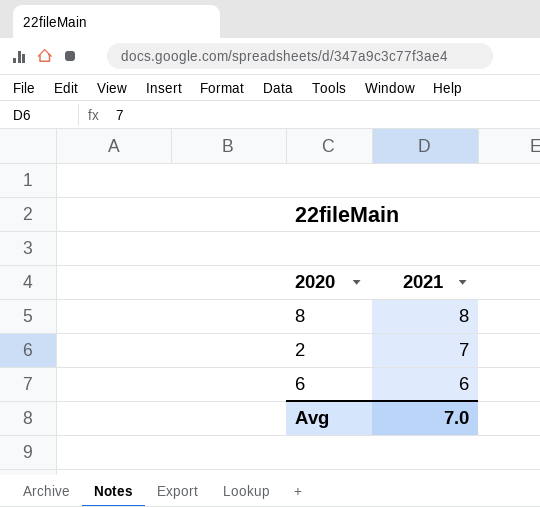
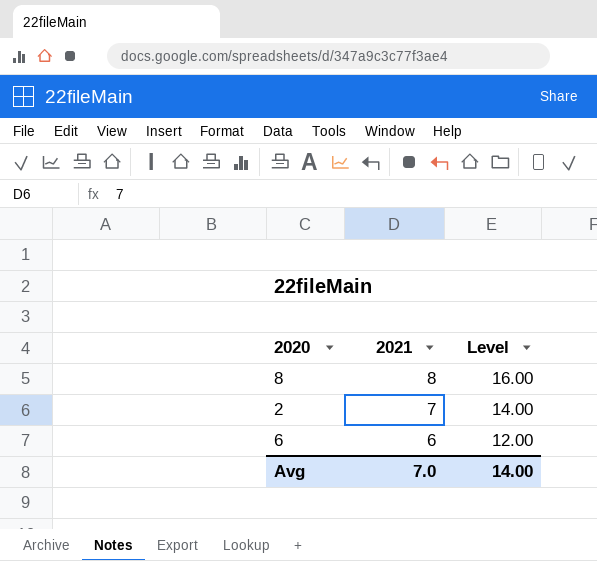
column Level | formula: none -> [2021] * 2

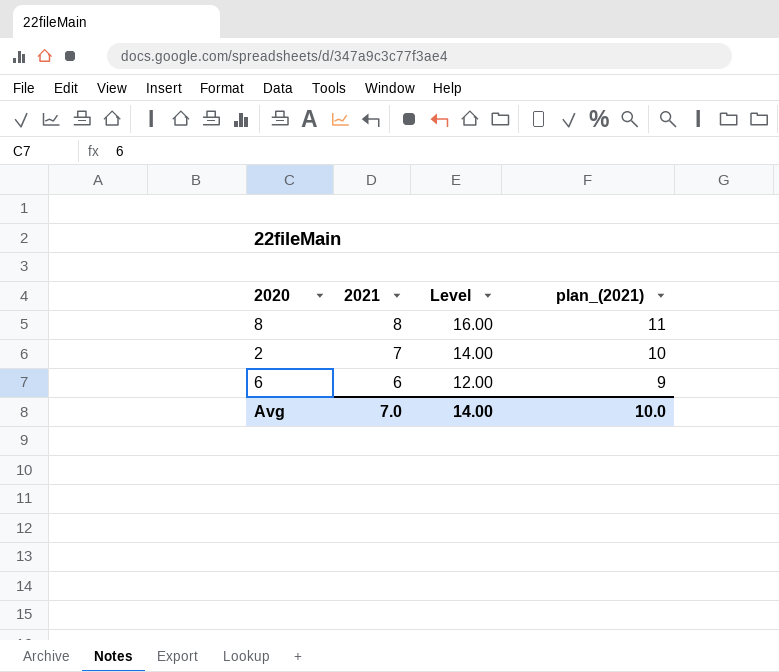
column plan_(2021) | formula: none -> [2021] + 3

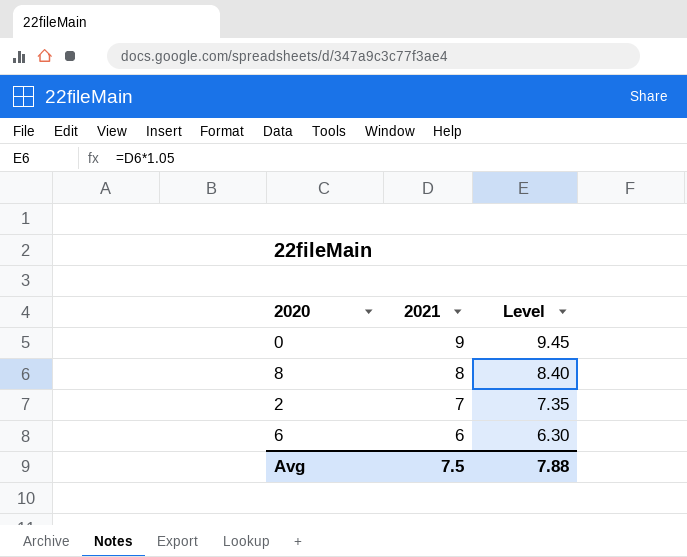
column plan_(2021) | formula: [2021] + 3 -> none
column Level | formula: [2021] * 2 -> [2021] * 1.05
row 0: none -> 9 | 9.45
Avg | 2021: 7.0 -> 7.5
Avg | Level: 14.00 -> 7.88

